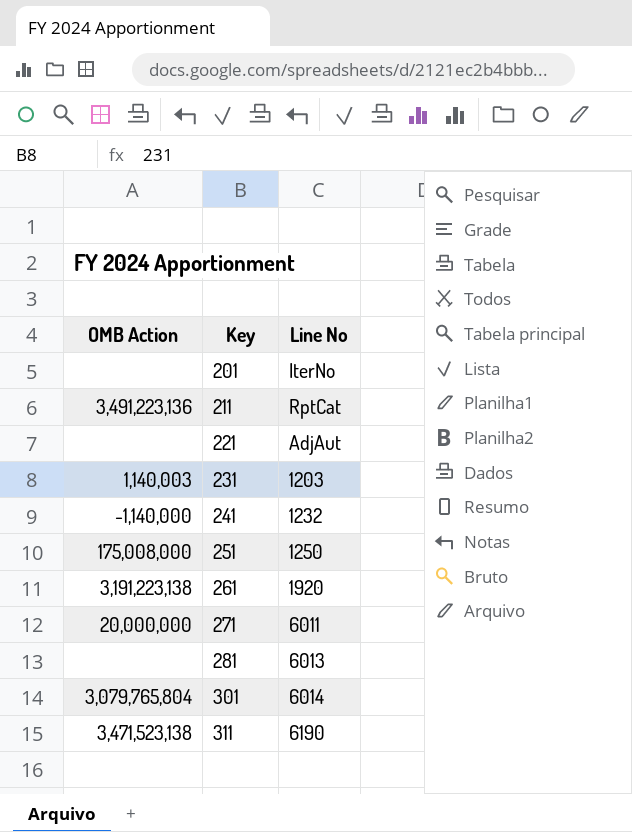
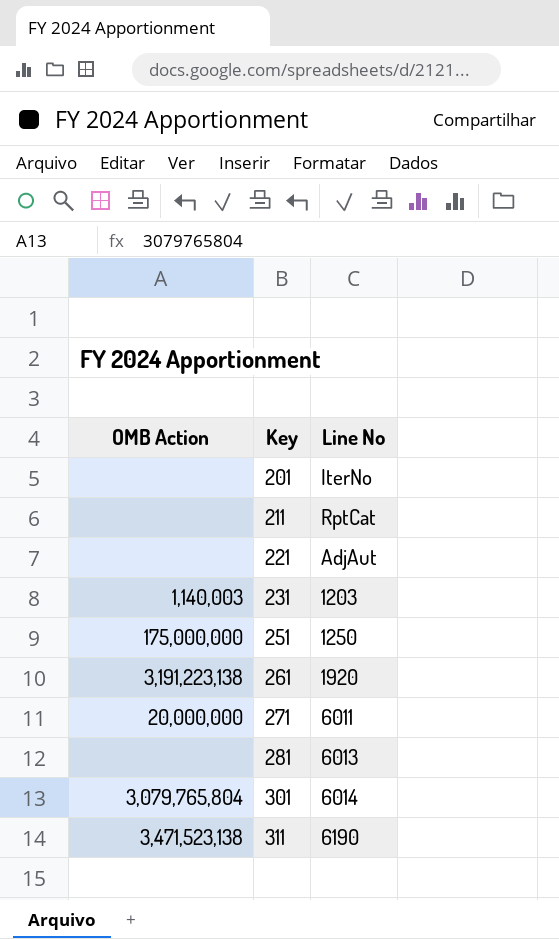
row 241: -1,140,000 | 1232 -> none
211 | OMB Action: 3,491,223,136 -> none
251 | OMB Action: 175,008,000 -> 175,000,000

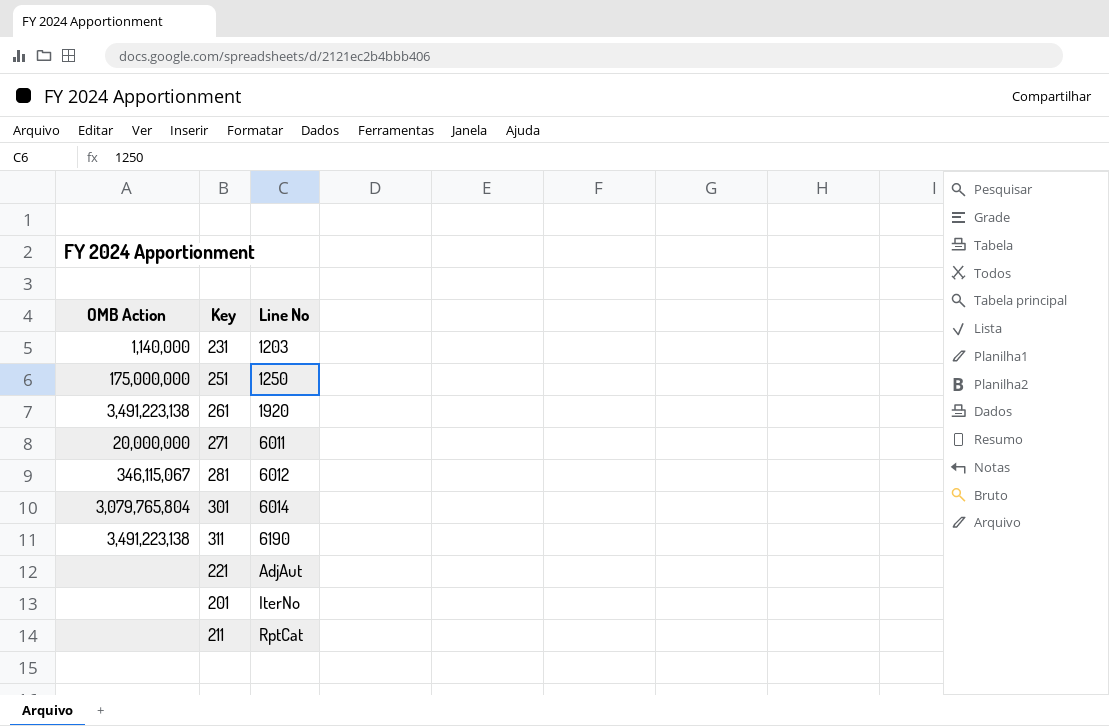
row order: Key ascending -> Line No ascending
231 | OMB Action: 1,140,003 -> 1,140,000
261 | OMB Action: 3,191,223,138 -> 3,491,223,138
281 | OMB Action: none -> 346,115,067
281 | Line No: 6013 -> 6012
311 | OMB Action: 3,471,523,138 -> 3,491,223,138

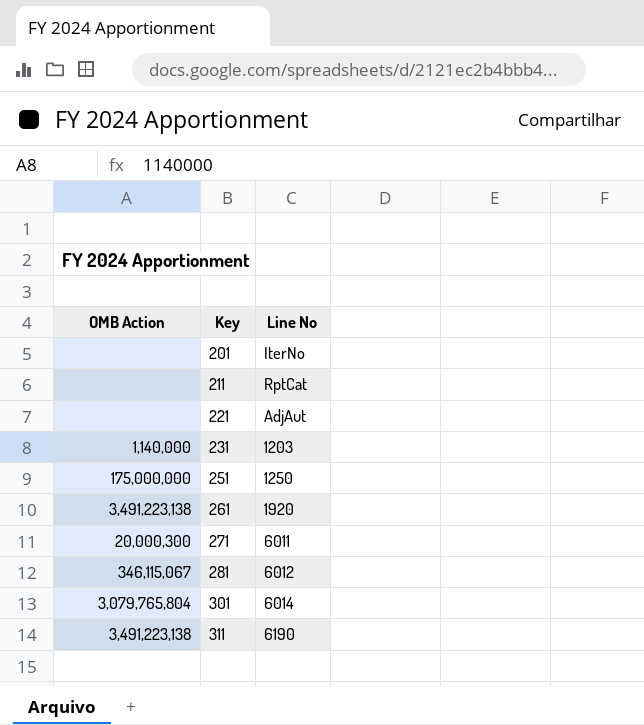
row order: Line No ascending -> Key ascending
271 | OMB Action: 20,000,000 -> 20,000,300

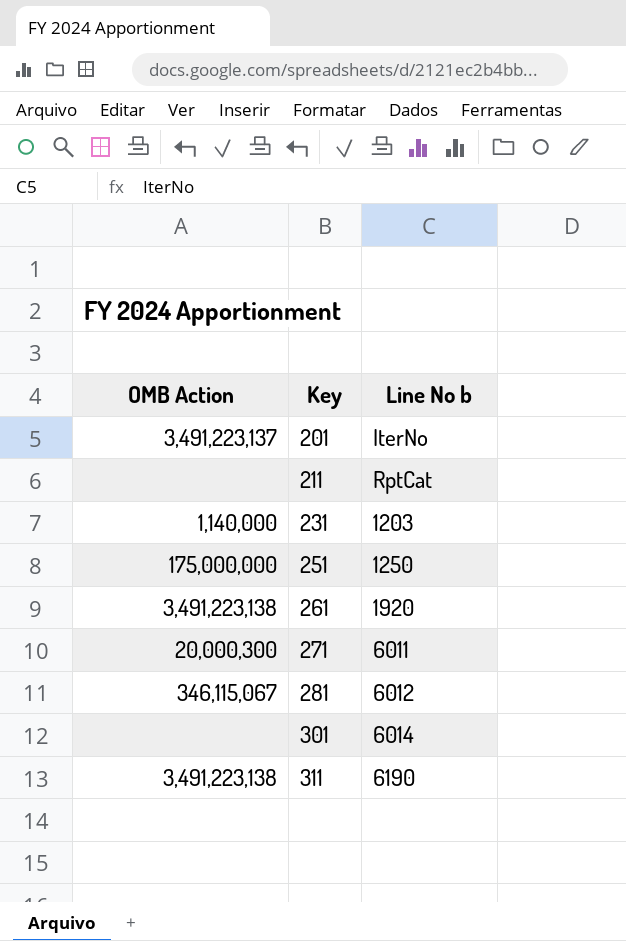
column name: Line No -> Line No b
row 221: none | AdjAut -> none
201 | OMB Action: none -> 3,491,223,137
301 | OMB Action: 3,079,765,804 -> none

